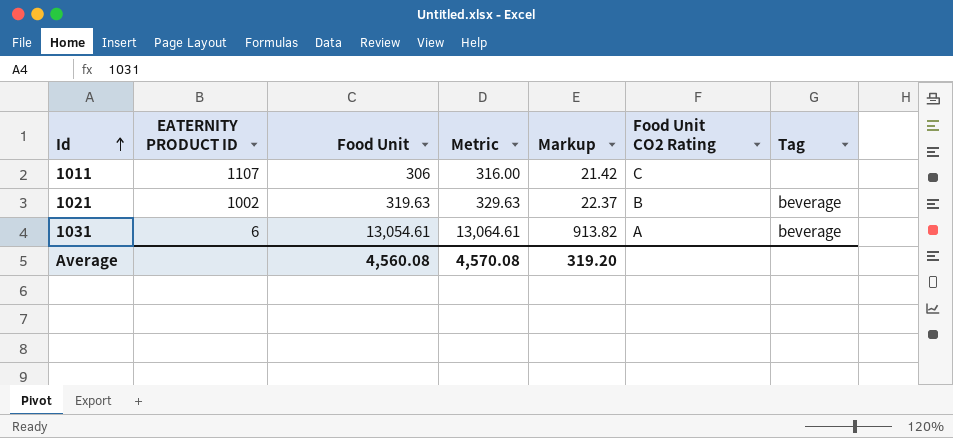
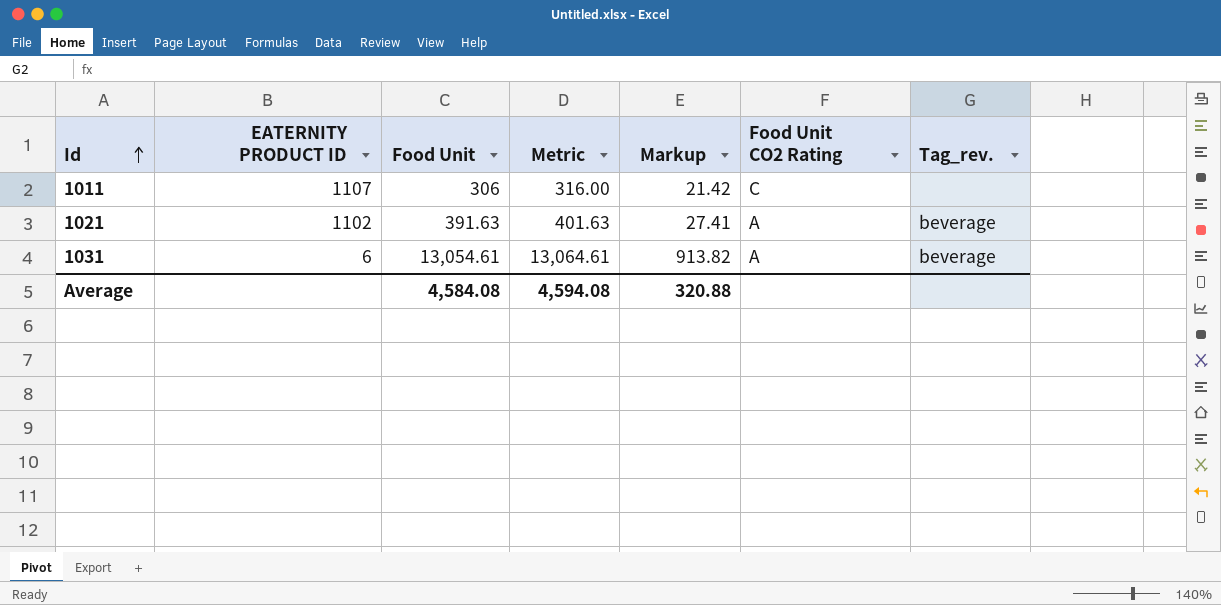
column name: Tag -> Tag_rev.
1021 | EATERNITY PRODUCT ID: 1002 -> 1102
1021 | Food Unit: 319.63 -> 391.63
1021 | Metric: 329.63 -> 401.63
1021 | Markup: 22.37 -> 27.41
1021 | Food Unit CO2 Rating: B -> A
Average | Food Unit: 4,560.08 -> 4,584.08
Average | Metric: 4,570.08 -> 4,594.08
Average | Markup: 319.20 -> 320.88

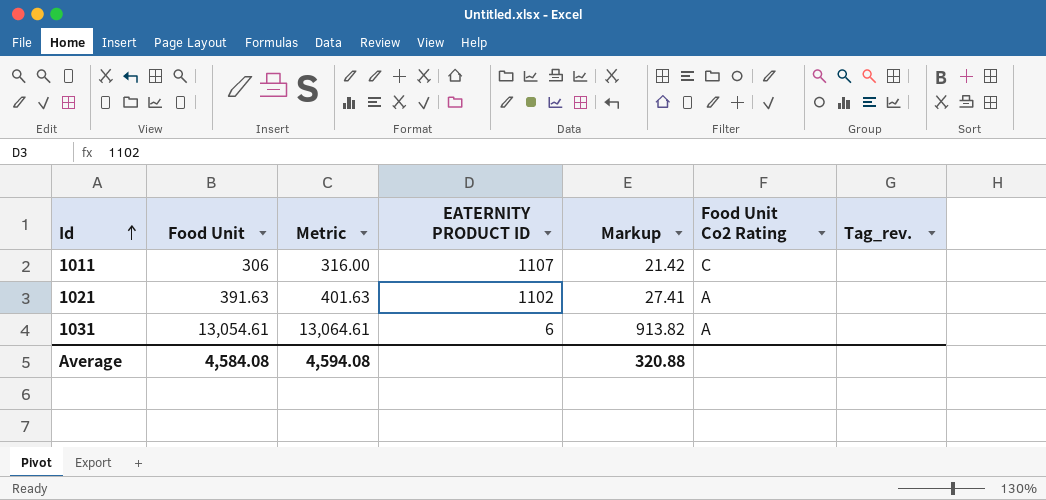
column EATERNITY PRODUCT ID | position: 2 -> 4
column name: Food Unit CO2 Rating -> Food Unit Co2 Rating
1021 | Tag_rev.: beverage -> none
1031 | Tag_rev.: beverage -> none

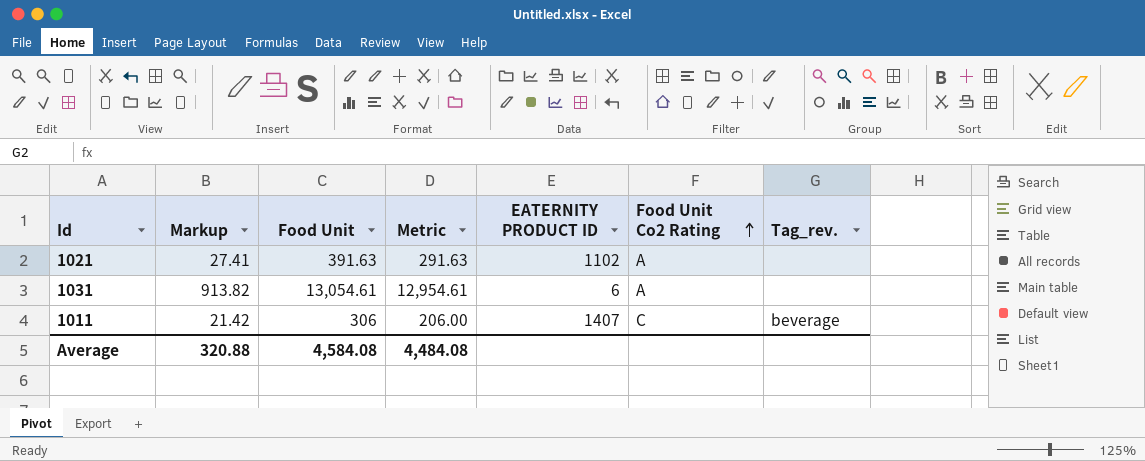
row order: Id ascending -> Food Unit Co2 Rating ascending
column Markup | position: 5 -> 2
column Metric | formula: [Food Unit] + 10 -> [Food Unit] - 100
1011 | EATERNITY PRODUCT ID: 1107 -> 1407
1011 | Tag_rev.: none -> beverage
Average | Metric: 4,594.08 -> 4,484.08

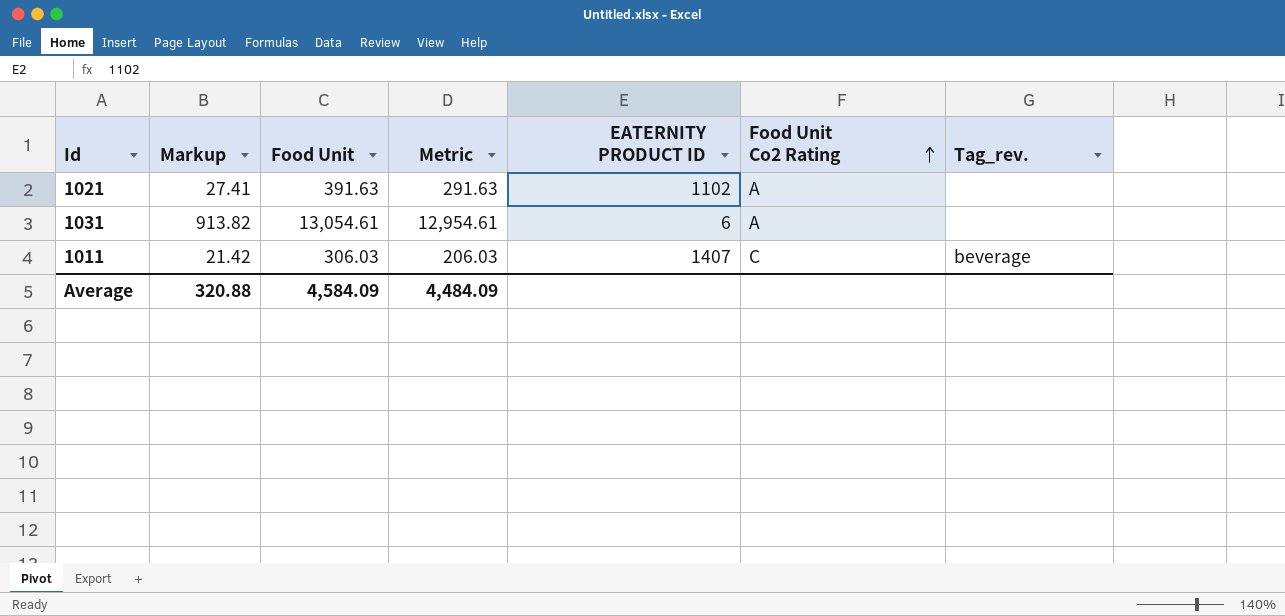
1011 | Food Unit: 306 -> 306.03
1011 | Metric: 206.00 -> 206.03
Average | Food Unit: 4,584.08 -> 4,584.09
Average | Metric: 4,484.08 -> 4,484.09

